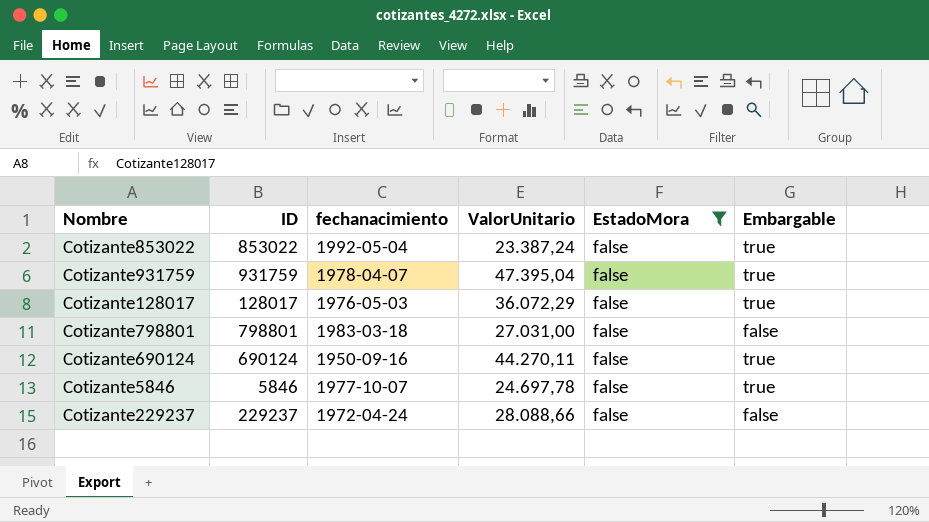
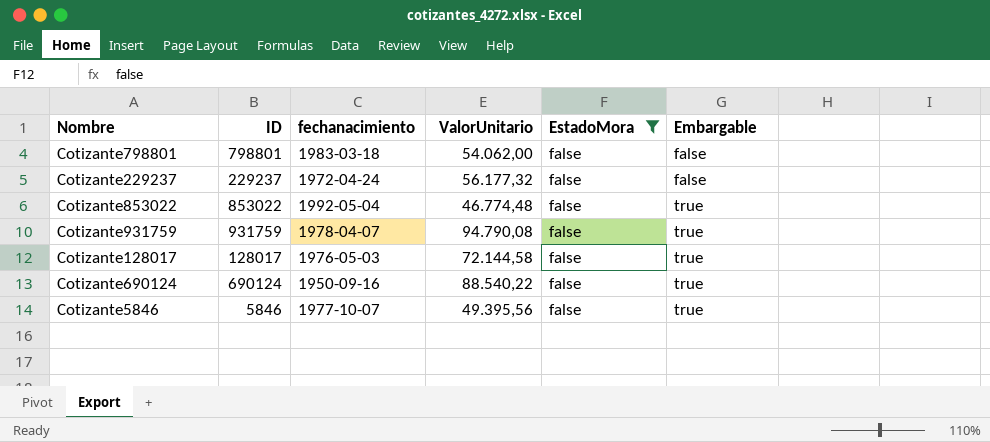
row order: none -> Embargable ascending
Cotizante798801 | ValorUnitario: 27.031,00 -> 54.062,00
Cotizante229237 | ValorUnitario: 28.088,66 -> 56.177,32
Cotizante853022 | ValorUnitario: 23.387,24 -> 46.774,48
Cotizante931759 | ValorUnitario: 47.395,04 -> 94.790,08
Cotizante128017 | ValorUnitario: 36.072,29 -> 72.144,58
Cotizante690124 | ValorUnitario: 44.270,11 -> 88.540,22
Cotizante5846 | ValorUnitario: 24.697,78 -> 49.395,56

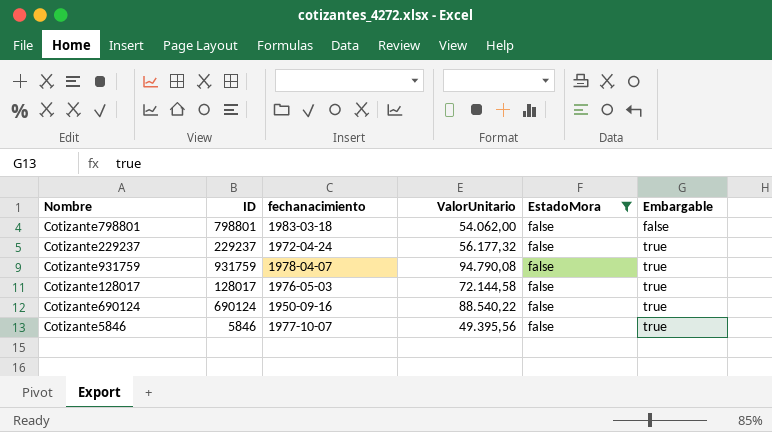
row Cotizante853022: 853022 | 1992-05-04 | 46.774,48 | false | true -> none
Cotizante229237 | Embargable: false -> true

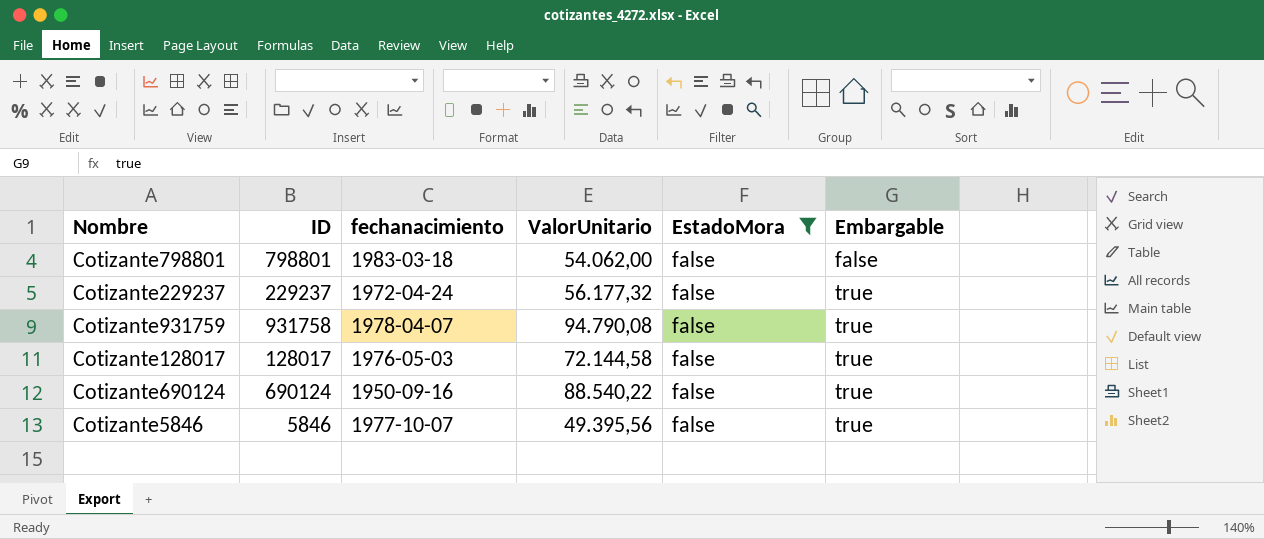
Cotizante931759 | ID: 931759 -> 931758

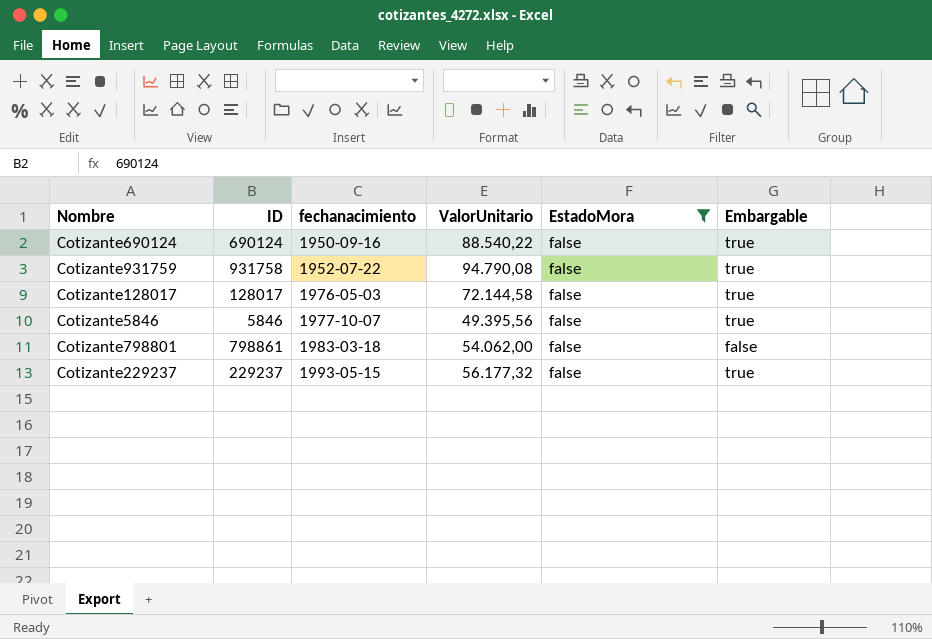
row order: Embargable ascending -> fechanacimiento ascending
Cotizante931759 | fechanacimiento: 1978-04-07 -> 1952-07-22
Cotizante798801 | ID: 798801 -> 798861
Cotizante229237 | fechanacimiento: 1972-04-24 -> 1993-05-15

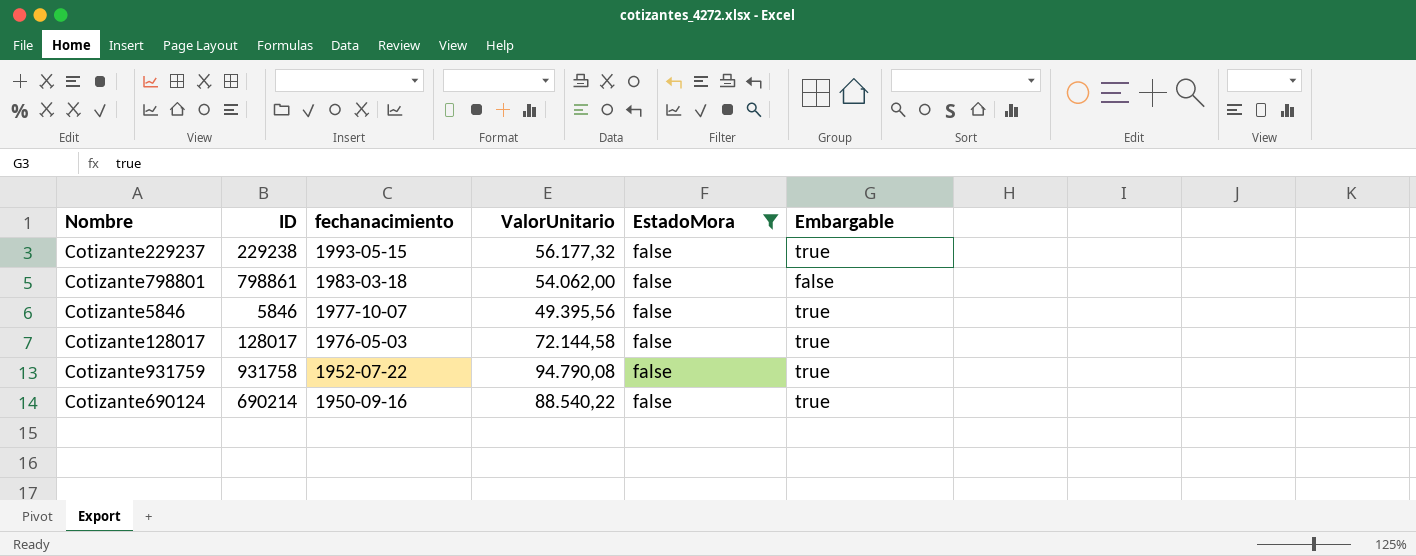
row order: fechanacimiento ascending -> fechanacimiento descending
Cotizante229237 | ID: 229237 -> 229238
Cotizante690124 | ID: 690124 -> 690214

